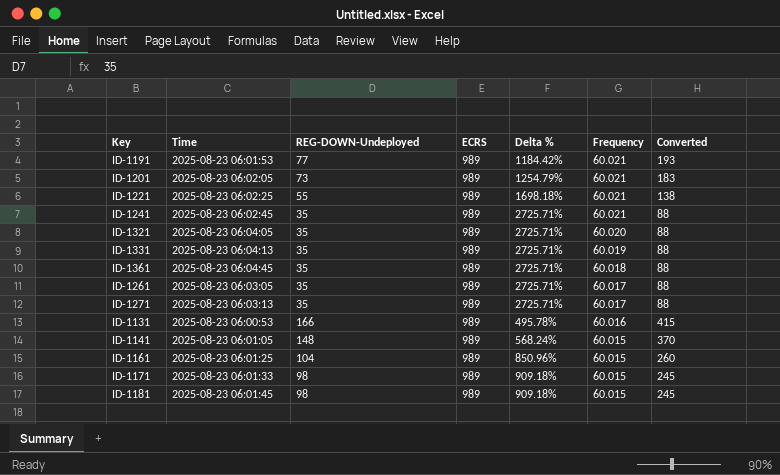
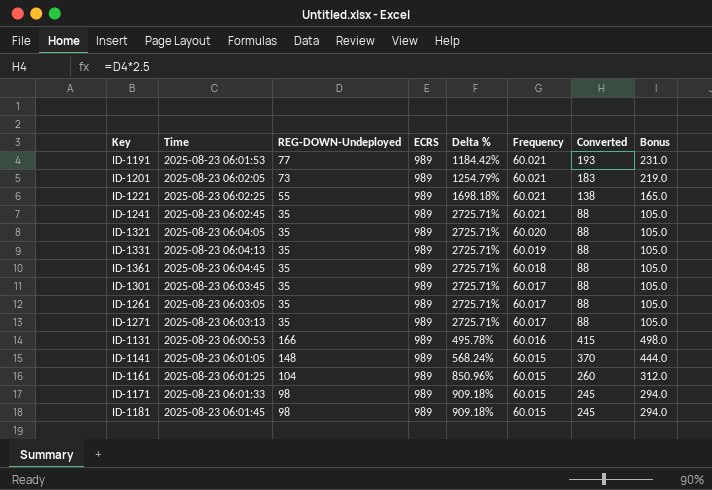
column Bonus | formula: none -> [REG-DOWN-Undeployed] * 3
row ID-1301: none -> 2025-08-23 06:03:45 | 35 | 989 | 2725.71% | 60.017 | 88 | 105.0

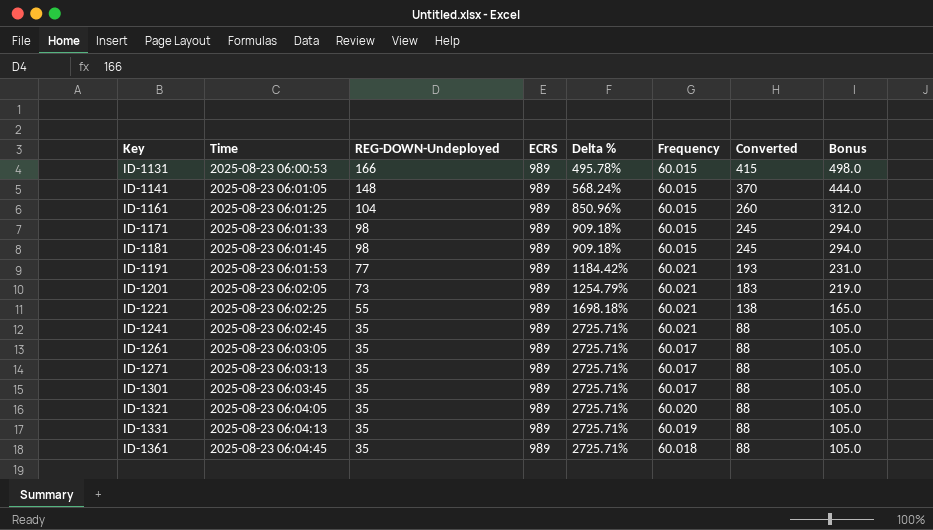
row order: Frequency descending -> Key ascending
ID-1131 | Frequency: 60.016 -> 60.015

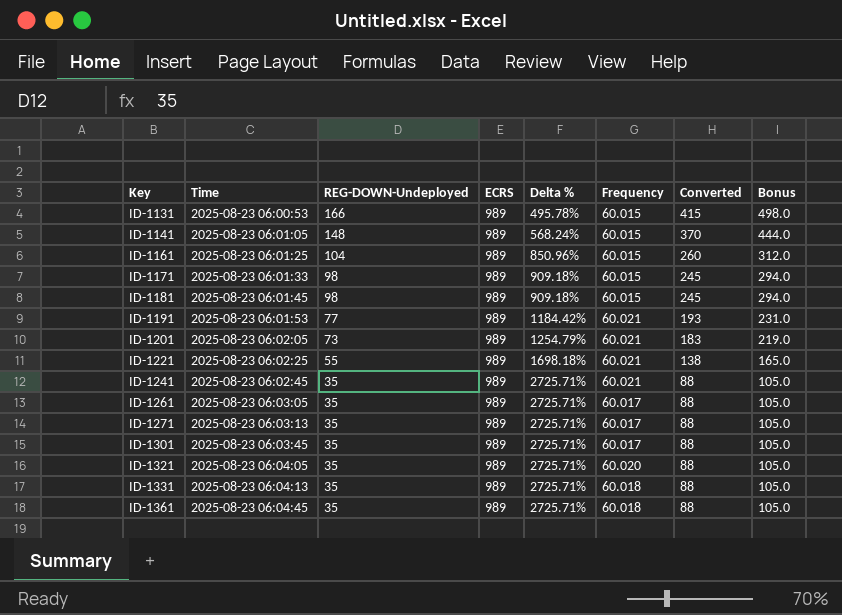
ID-1331 | Frequency: 60.019 -> 60.018

